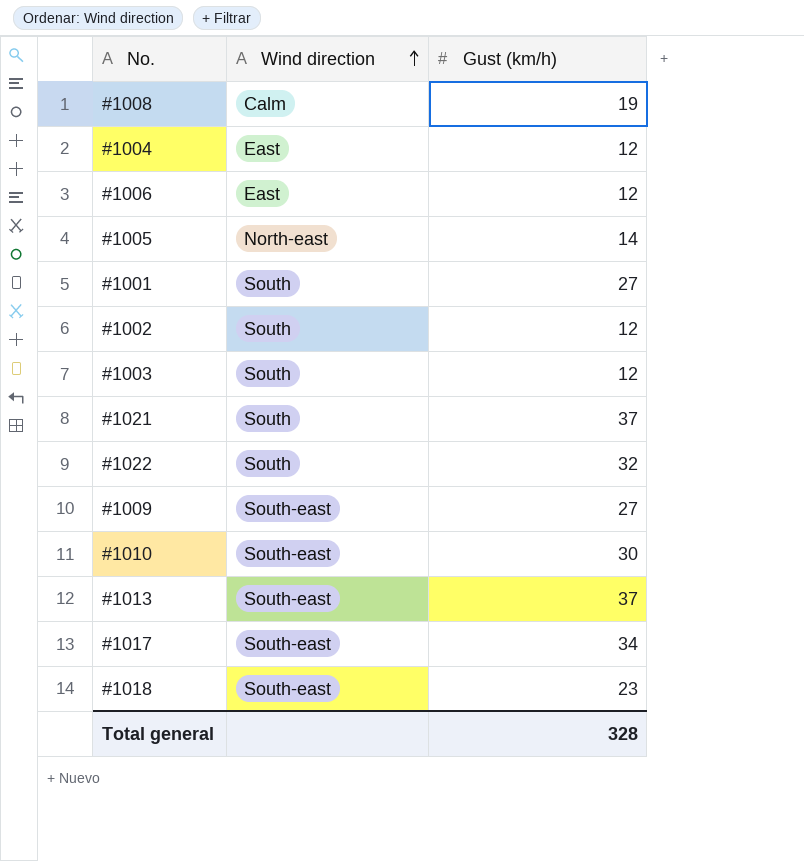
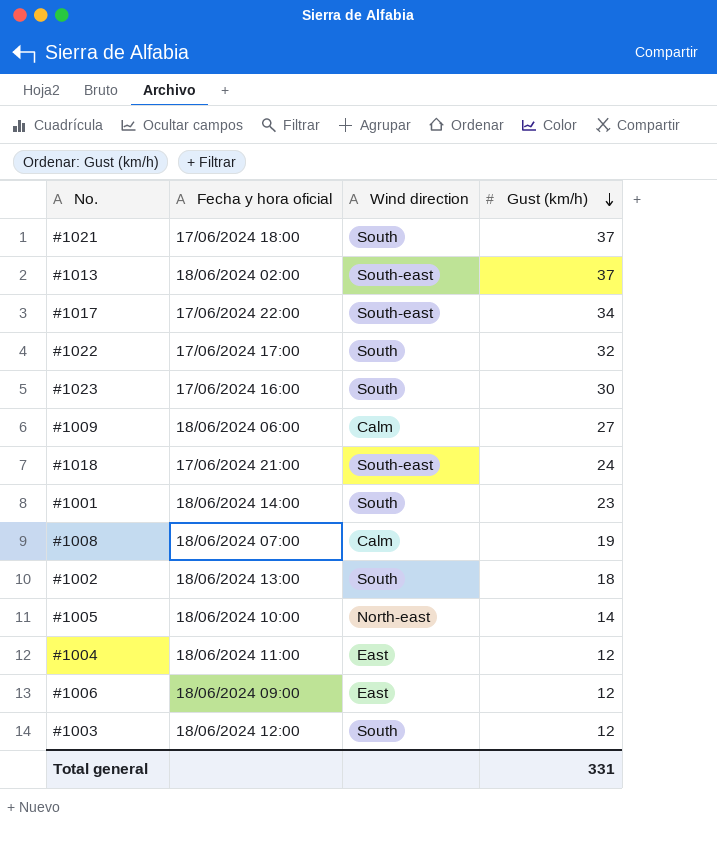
row order: Wind direction ascending -> Gust (km/h) descending
column Fecha y hora oficial | position: none -> 2
row #1010: South-east | 30 -> none
row #1023: none -> 17/06/2024 16:00 | South | 30
#1009 | Wind direction: South-east -> Calm
#1018 | Gust (km/h): 23 -> 24
#1001 | Gust (km/h): 27 -> 23
#1002 | Gust (km/h): 12 -> 18
Total general | Gust (km/h): 328 -> 331

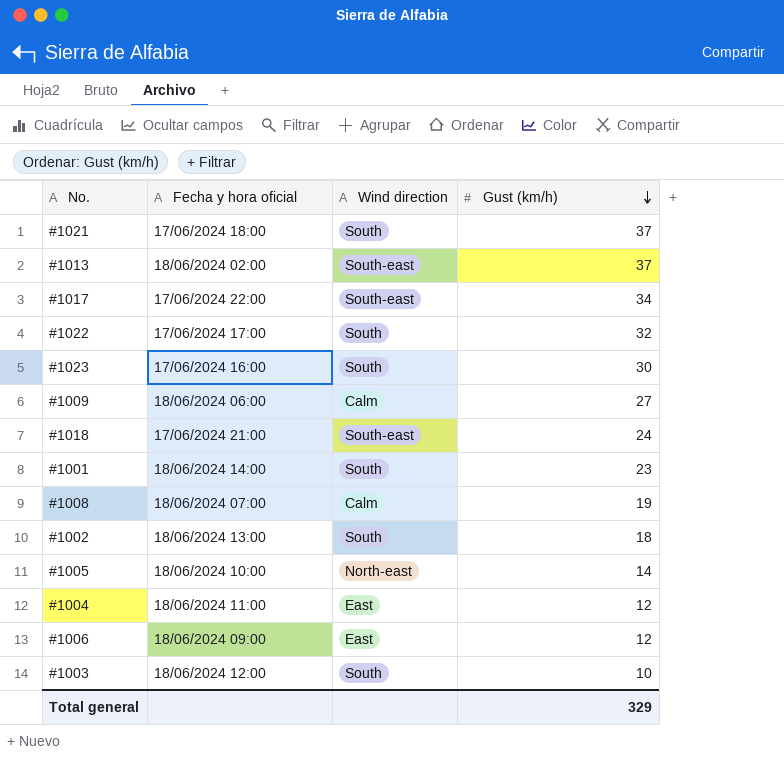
#1003 | Gust (km/h): 12 -> 10
Total general | Gust (km/h): 331 -> 329

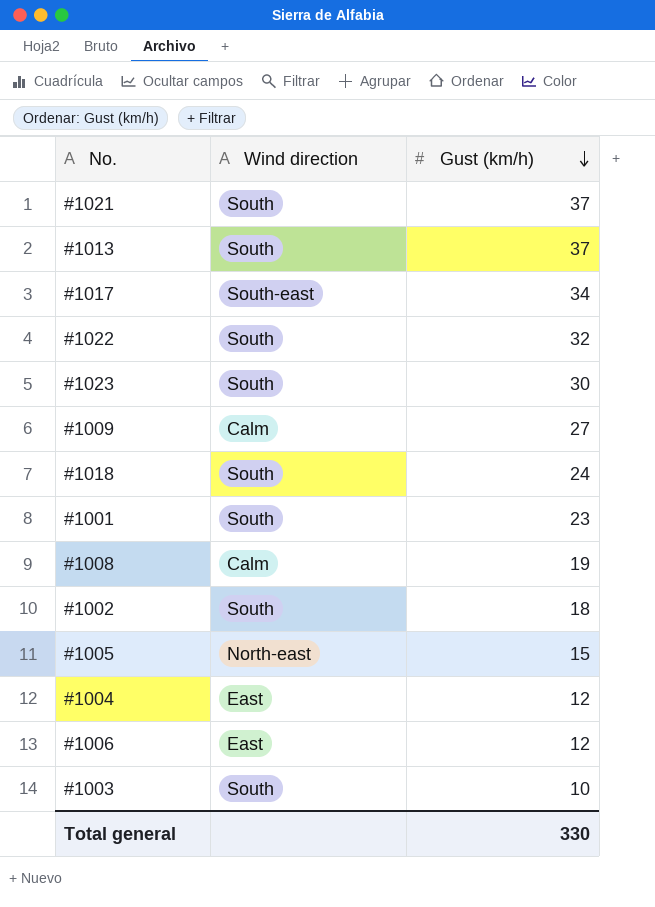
column Fecha y hora oficial | position: 2 -> none
#1013 | Wind direction: South-east -> South
#1018 | Wind direction: South-east -> South
#1005 | Gust (km/h): 14 -> 15
Total general | Gust (km/h): 329 -> 330

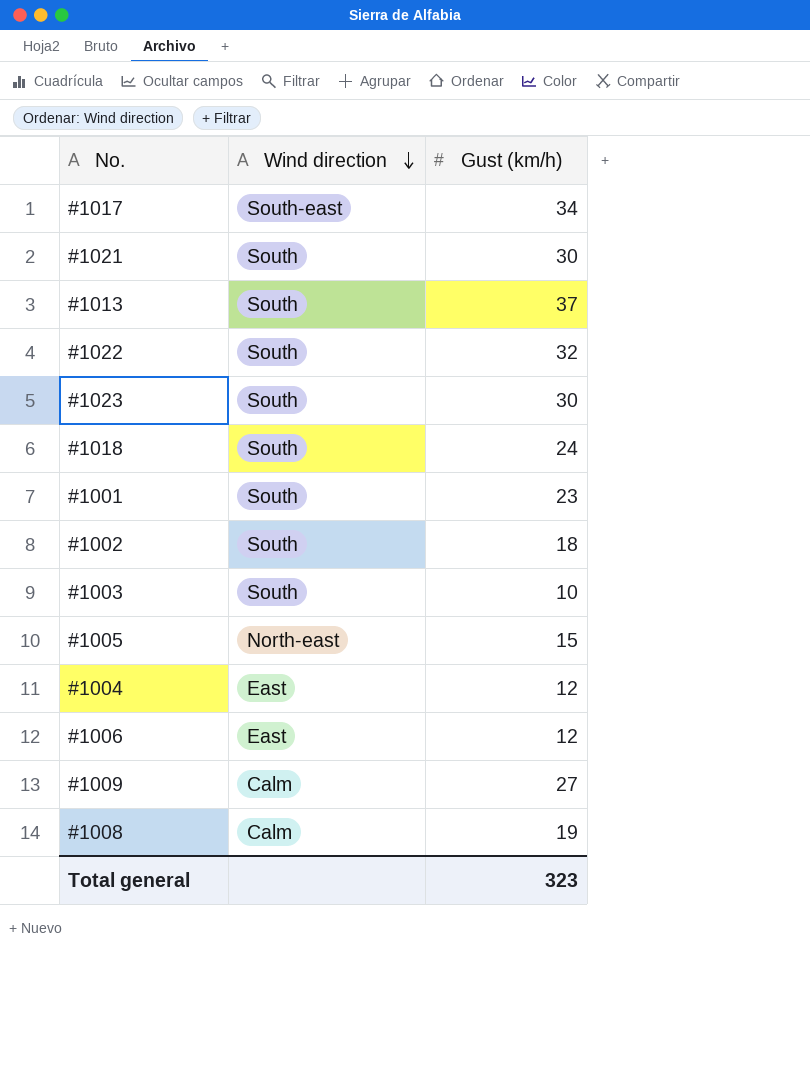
row order: Gust (km/h) descending -> Wind direction descending
#1021 | Gust (km/h): 37 -> 30
Total general | Gust (km/h): 330 -> 323

